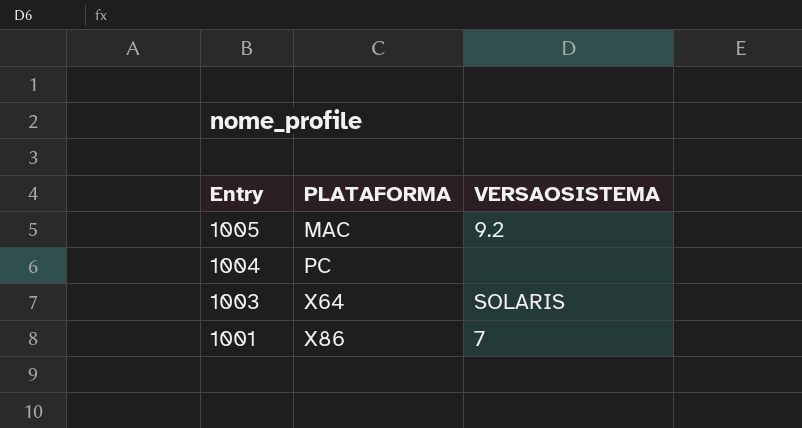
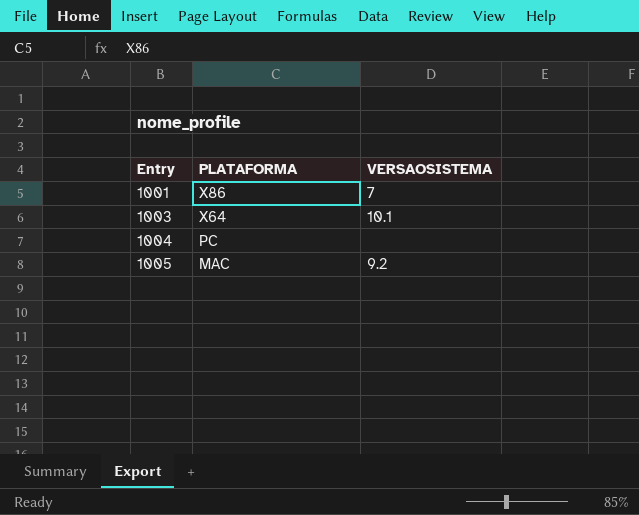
row order: Entry descending -> Entry ascending
1003 | VERSAOSISTEMA: SOLARIS -> 10.1

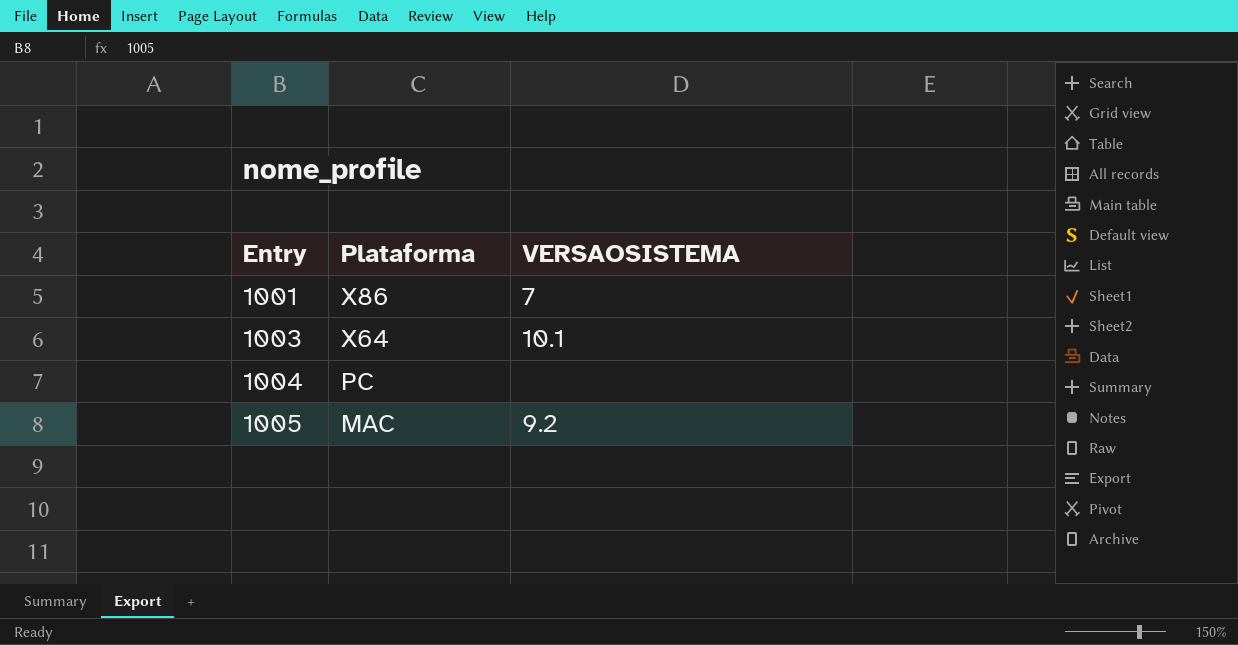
column name: PLATAFORMA -> Plataforma

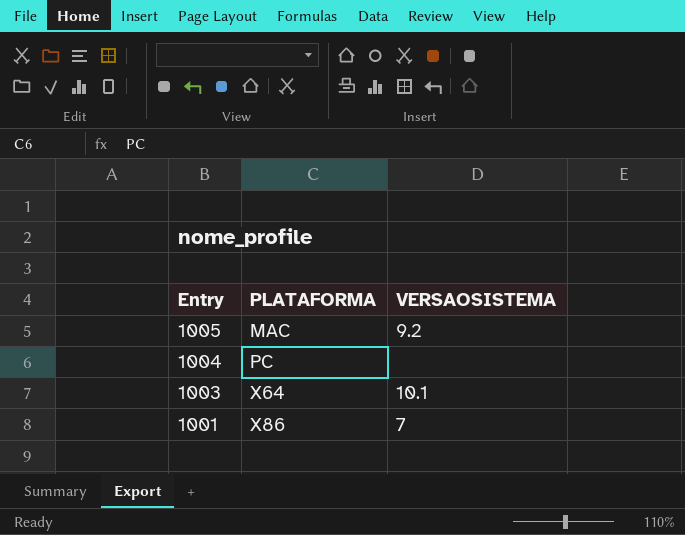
row order: Entry ascending -> Entry descending
column name: Plataforma -> PLATAFORMA

